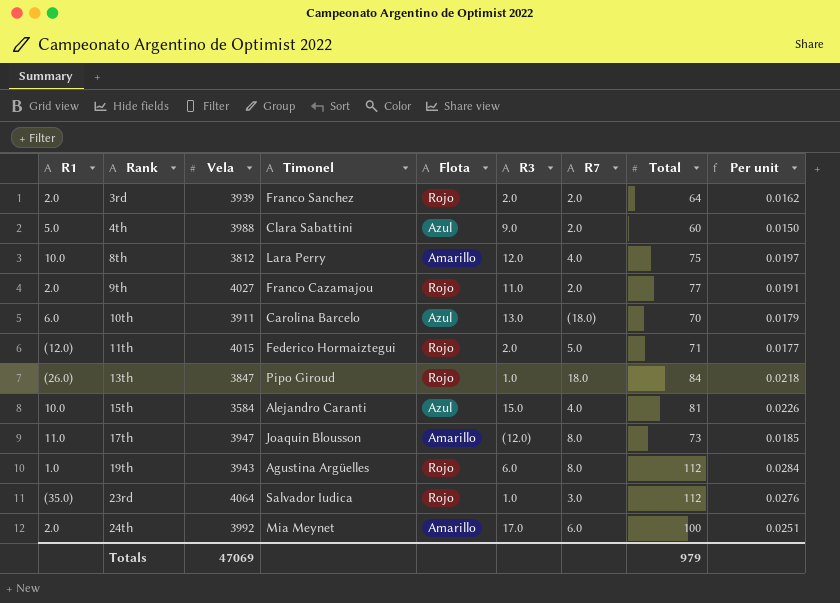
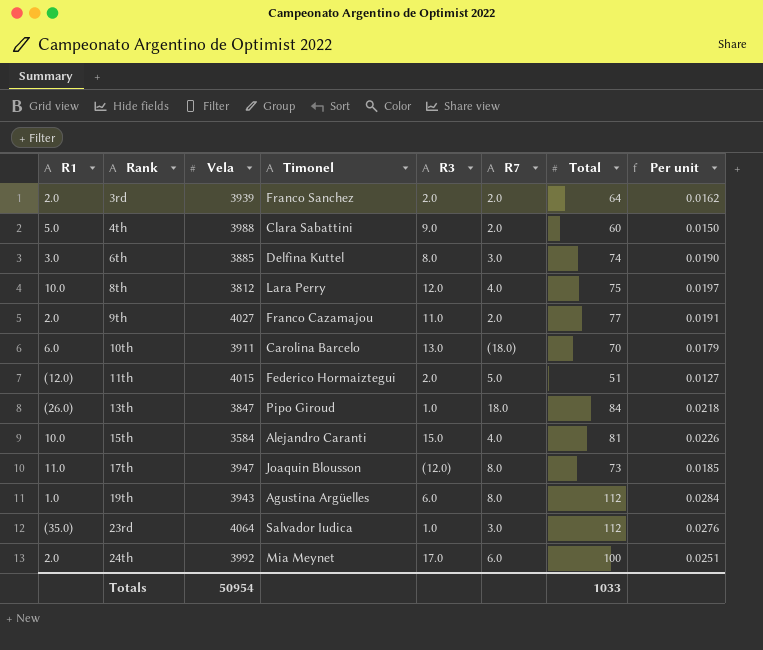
column Flota | position: 5 -> none
row 6th: none -> 3.0 | 3885 | Delfina Kuttel | 8.0 | 3.0 | 74 | 0.0190
11th | Total: 71 -> 51
11th | Per unit: 0.0177 -> 0.0127
Totals | Vela: 47069 -> 50954
Totals | Total: 979 -> 1033

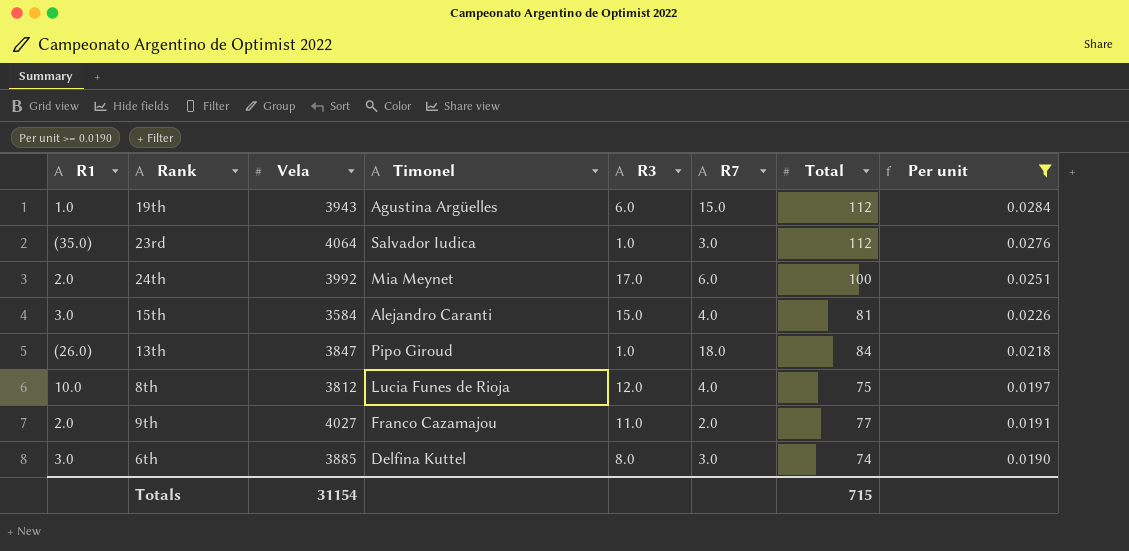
filter: none -> Per unit >= 0.0190
row order: Rank ascending -> Per unit descending
19th | R7: 8.0 -> 15.0
15th | R1: 10.0 -> 3.0
8th | Timonel: Lara Perry -> Lucia Funes de Rioja
Totals | Vela: 50954 -> 31154
Totals | Total: 1033 -> 715

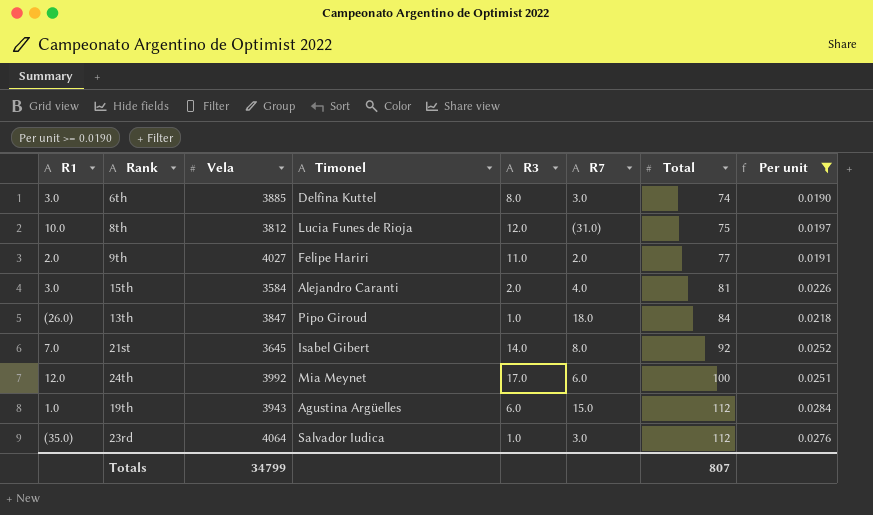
row order: Per unit descending -> Total ascending
8th | R7: 4.0 -> (31.0)
9th | Timonel: Franco Cazamajou -> Felipe Hariri
15th | R3: 15.0 -> 2.0
row 21st: none -> 7.0 | 3645 | Isabel Gibert | 14.0 | 8.0 | 92 | 0.0252
24th | R1: 2.0 -> 12.0
Totals | Vela: 31154 -> 34799
Totals | Total: 715 -> 807

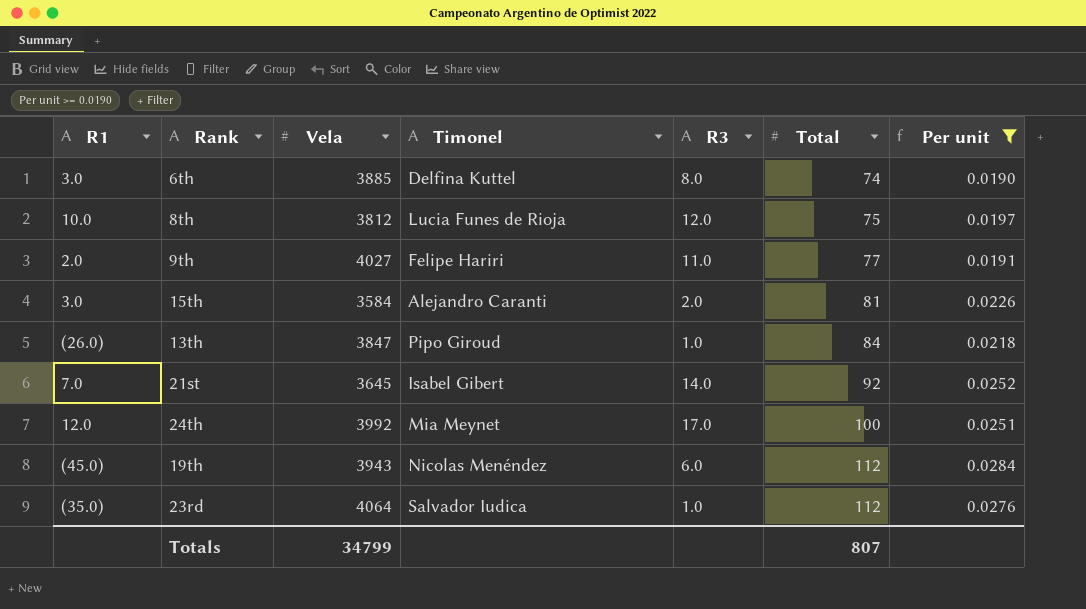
column R7 | position: 6 -> none
19th | R1: 1.0 -> (45.0)
19th | Timonel: Agustina Argüelles -> Nicolas Menéndez

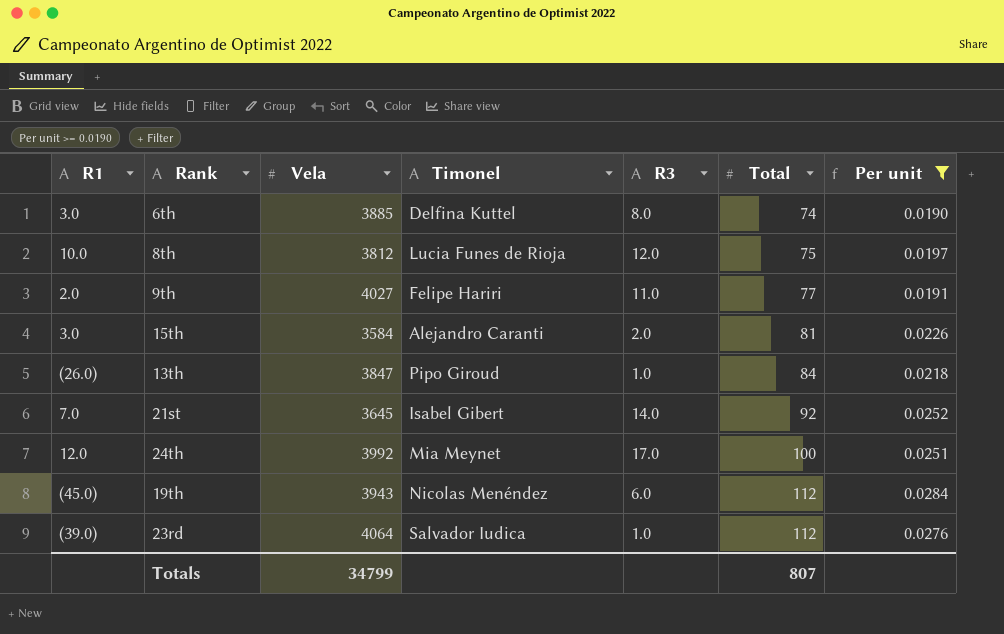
23rd | R1: (35.0) -> (39.0)

